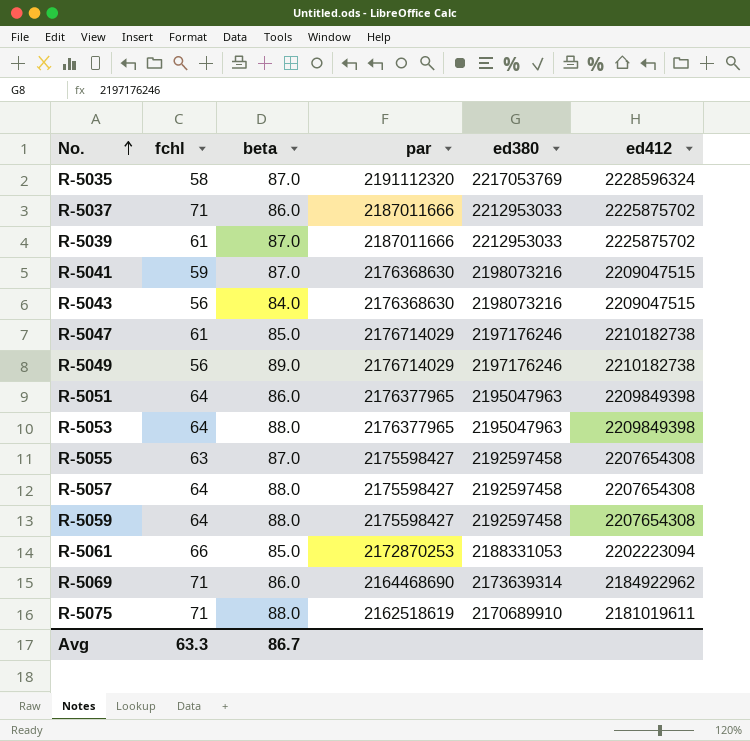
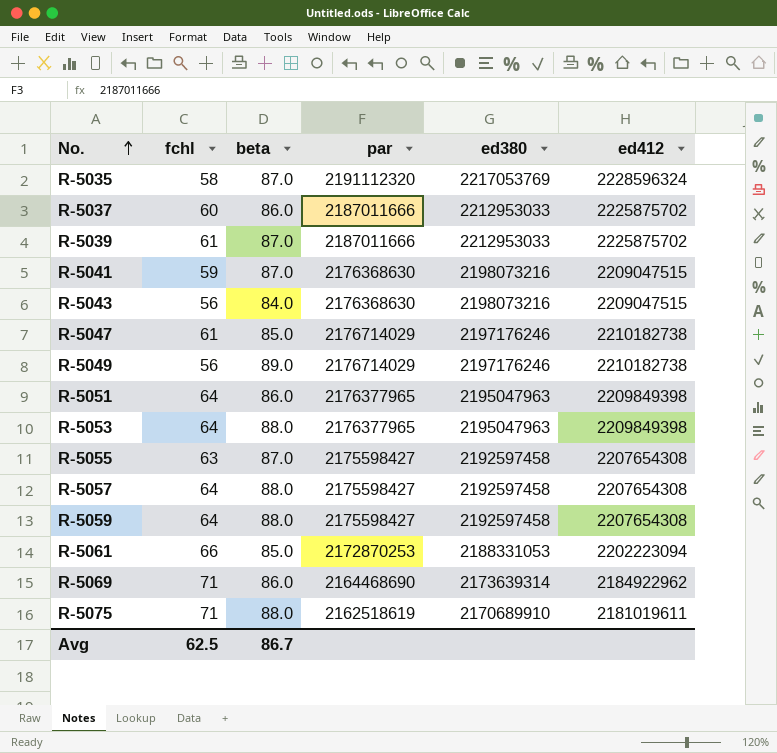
R-5037 | fchl: 71 -> 60
Avg | fchl: 63.3 -> 62.5

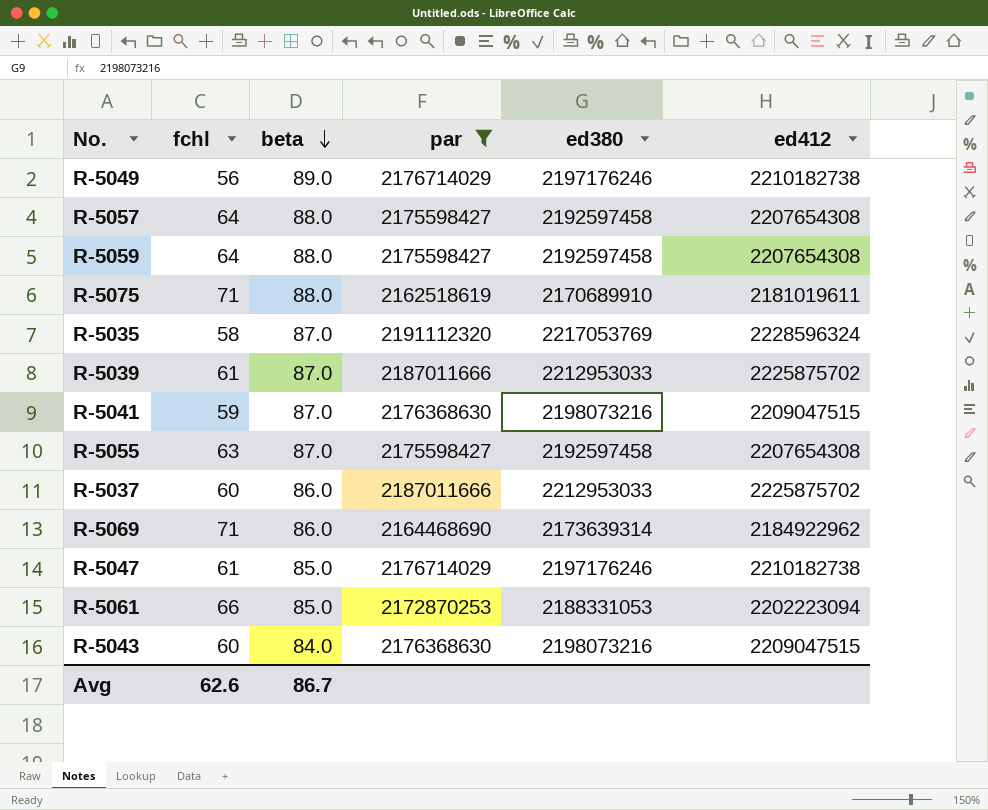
filter: none -> par != 2176377965
row order: No. ascending -> beta descending
R-5043 | fchl: 56 -> 60
Avg | fchl: 62.5 -> 62.6

